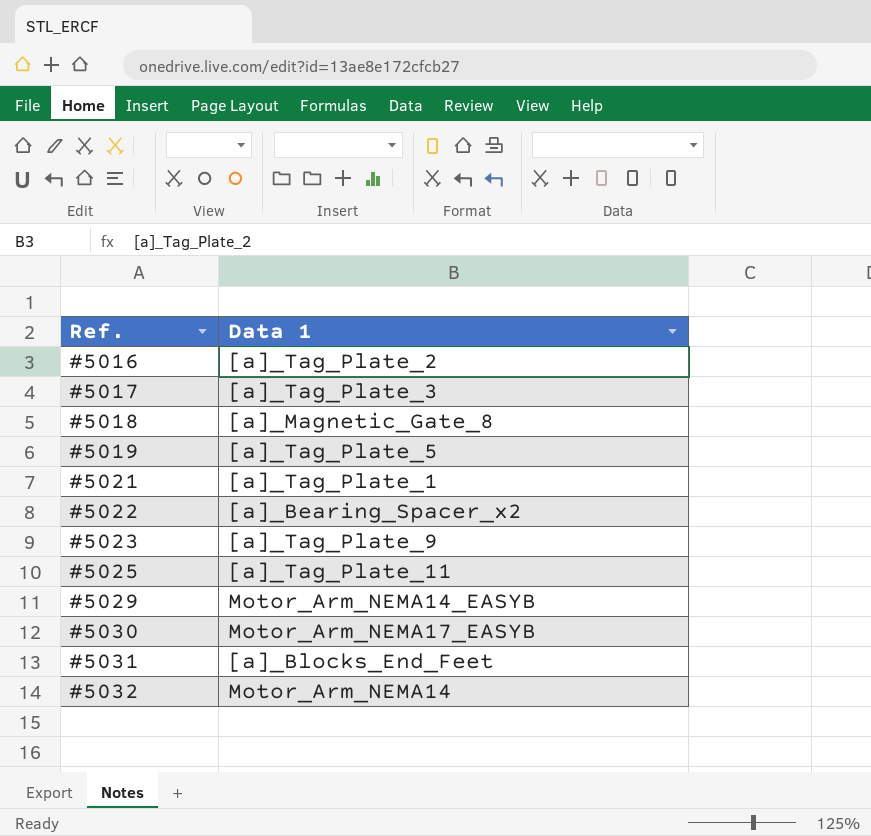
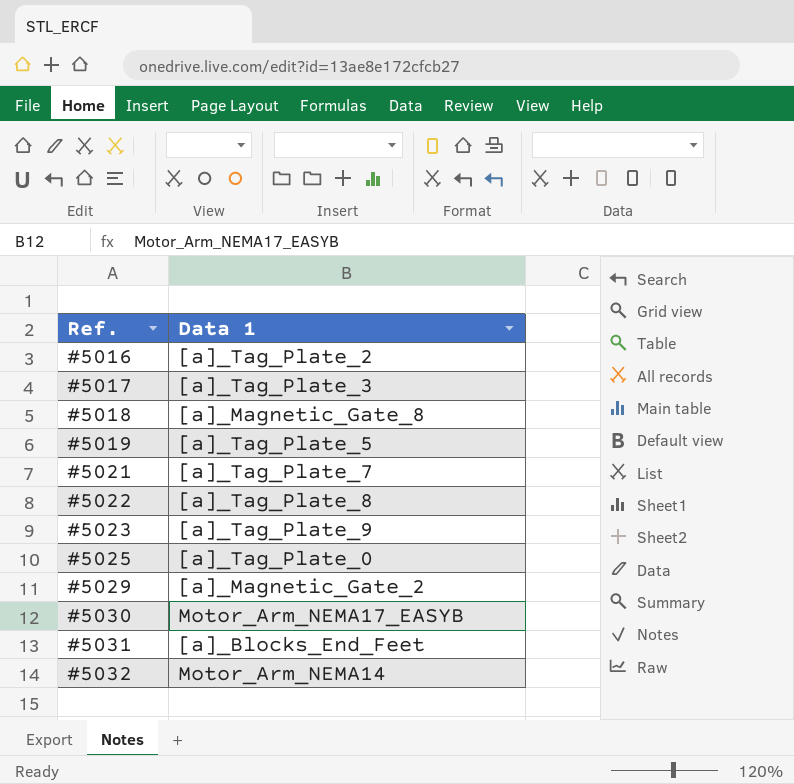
#5021 | Data 1: [a]_Tag_Plate_1 -> [a]_Tag_Plate_7
#5022 | Data 1: [a]_Bearing_Spacer_x2 -> [a]_Tag_Plate_8
#5025 | Data 1: [a]_Tag_Plate_11 -> [a]_Tag_Plate_0
#5029 | Data 1: Motor_Arm_NEMA14_EASYB -> [a]_Magnetic_Gate_2

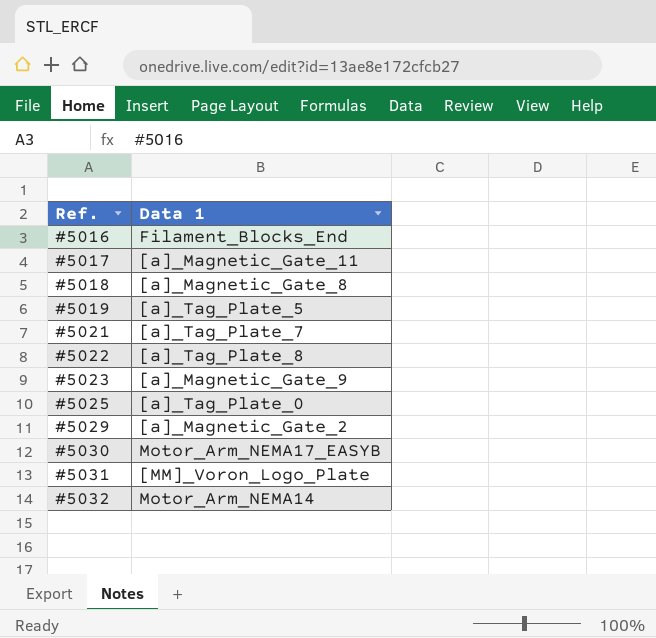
#5016 | Data 1: [a]_Tag_Plate_2 -> Filament_Blocks_End
#5017 | Data 1: [a]_Tag_Plate_3 -> [a]_Magnetic_Gate_11
#5023 | Data 1: [a]_Tag_Plate_9 -> [a]_Magnetic_Gate_9
#5031 | Data 1: [a]_Blocks_End_Feet -> [MM]_Voron_Logo_Plate

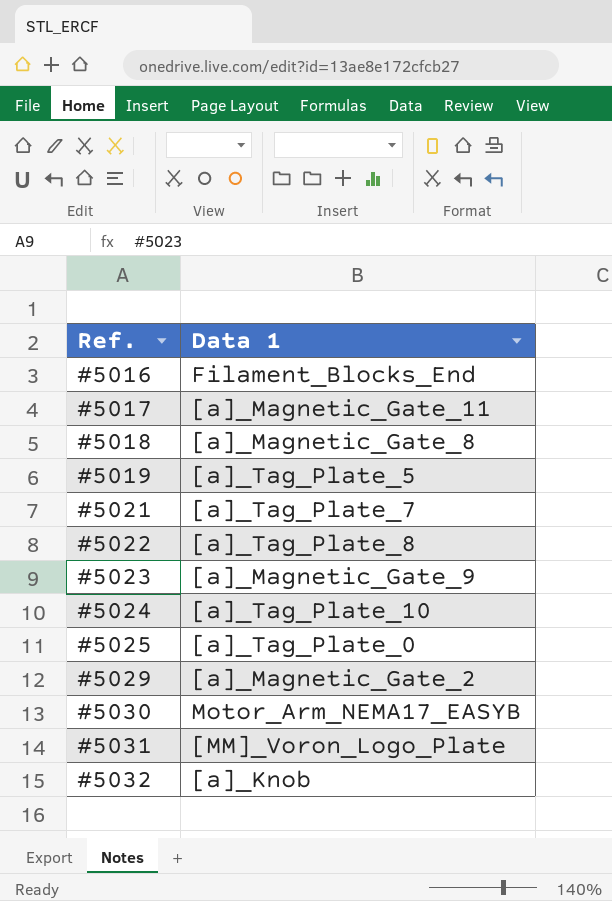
row #5024: none -> [a]_Tag_Plate_10
#5032 | Data 1: Motor_Arm_NEMA14 -> [a]_Knob

